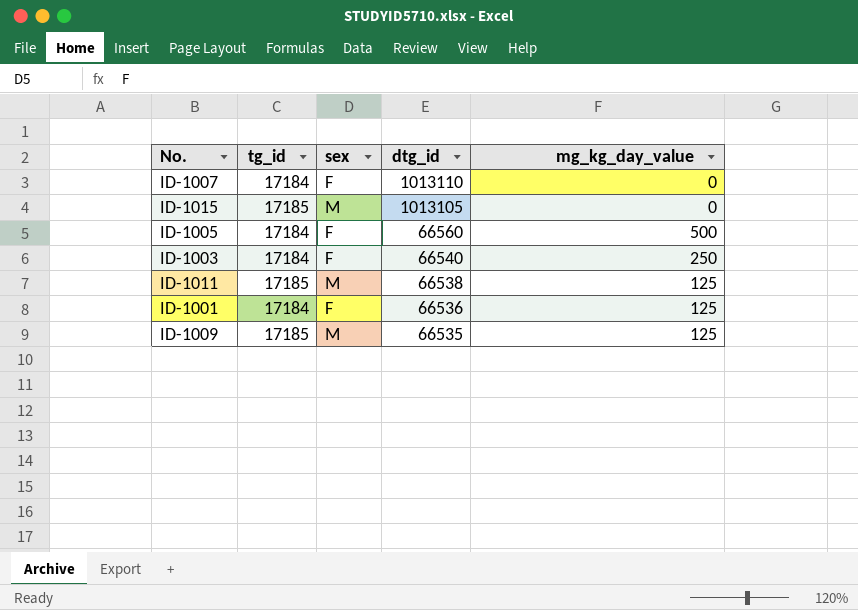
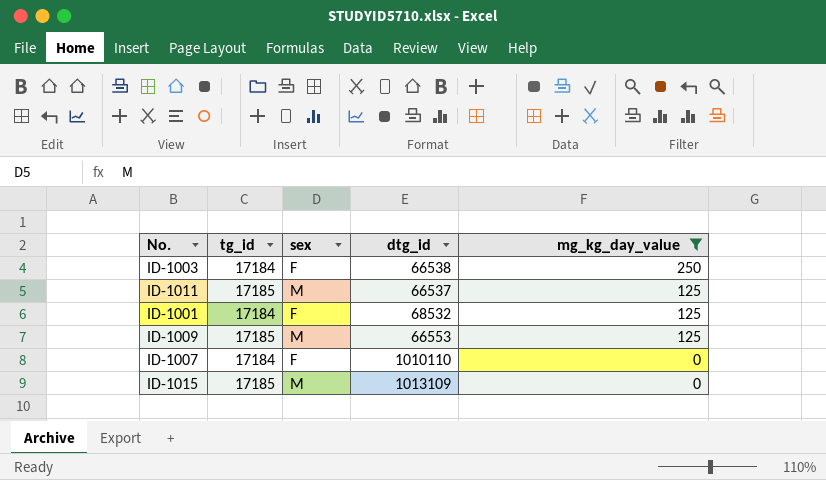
filter: none -> mg_kg_day_value != 500
row order: dtg_id descending -> mg_kg_day_value descending
ID-1003 | dtg_id: 66540 -> 66538
ID-1011 | dtg_id: 66538 -> 66537
ID-1001 | dtg_id: 66536 -> 68532
ID-1009 | dtg_id: 66535 -> 66553
ID-1007 | dtg_id: 1013110 -> 1010110
ID-1015 | dtg_id: 1013105 -> 1013109

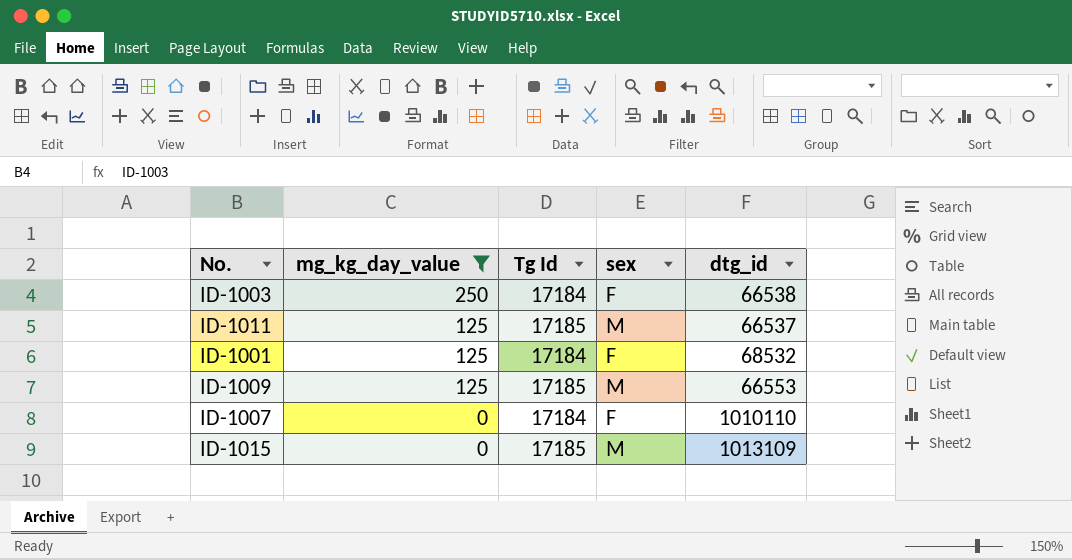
column mg_kg_day_value | position: 5 -> 2
column name: tg_id -> Tg Id

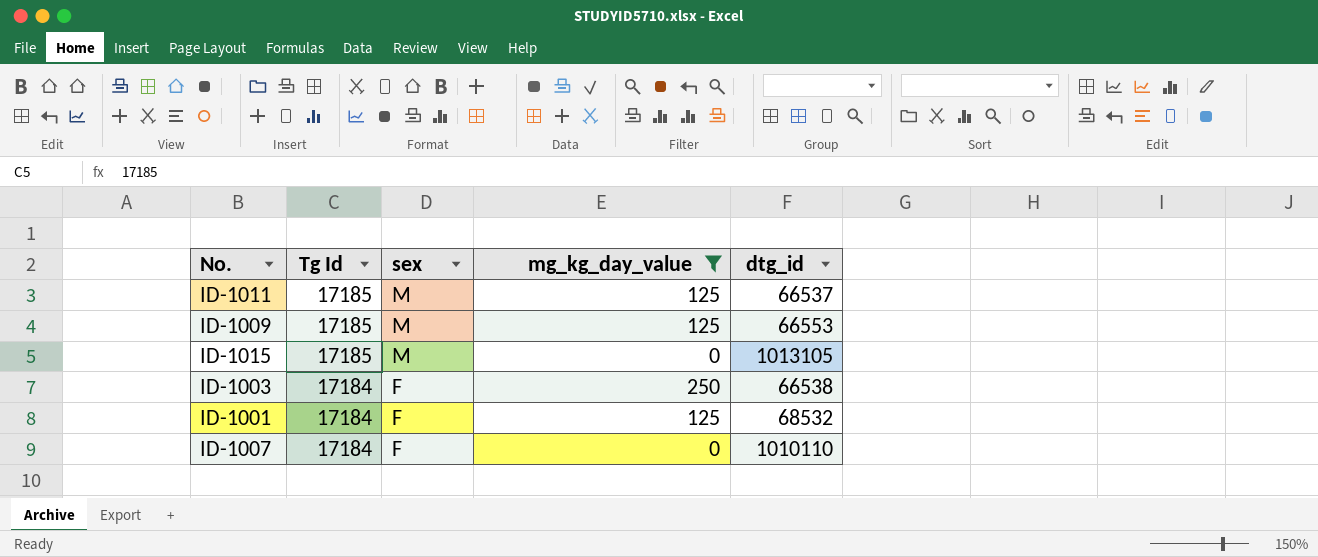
row order: mg_kg_day_value descending -> Tg Id descending
column mg_kg_day_value | position: 2 -> 4
ID-1015 | dtg_id: 1013109 -> 1013105

